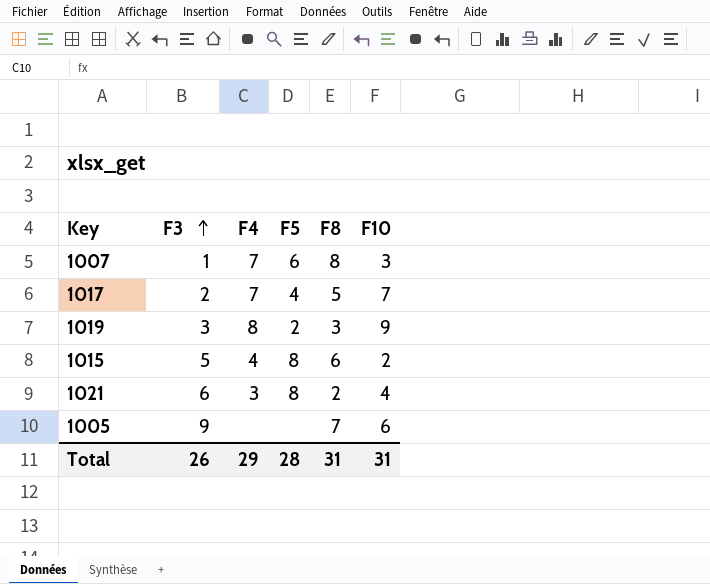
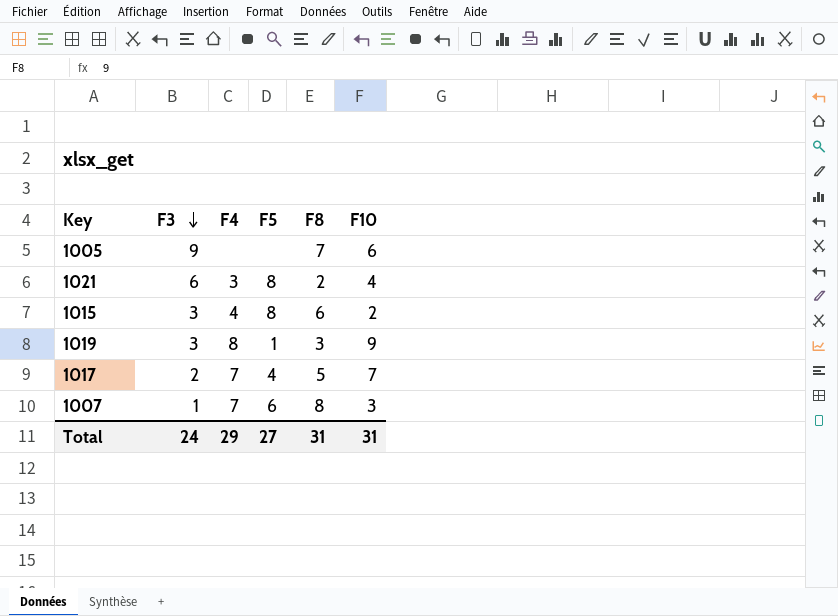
row order: F3 ascending -> F3 descending
1015 | F3: 5 -> 3
1019 | F5: 2 -> 1
Total | F3: 26 -> 24
Total | F5: 28 -> 27

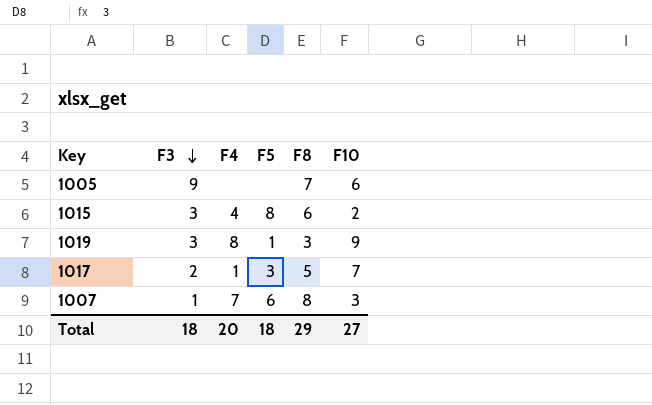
row 1021: 6 | 3 | 8 | 2 | 4 -> none
1017 | F4: 7 -> 1
1017 | F5: 4 -> 3
Total | F3: 24 -> 18
Total | F4: 29 -> 20
Total | F5: 27 -> 18
Total | F8: 31 -> 29
Total | F10: 31 -> 27

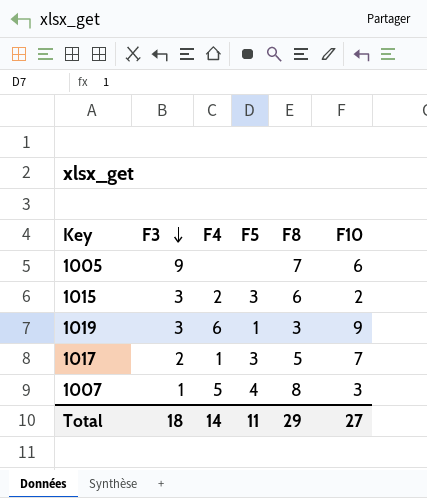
1015 | F4: 4 -> 2
1015 | F5: 8 -> 3
1019 | F4: 8 -> 6
1007 | F4: 7 -> 5
1007 | F5: 6 -> 4
Total | F4: 20 -> 14
Total | F5: 18 -> 11

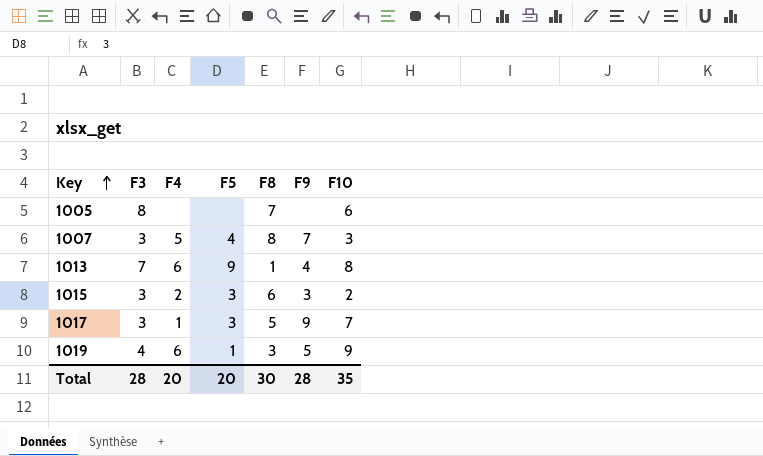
row order: F3 descending -> Key ascending
column F9 | position: none -> 6
1005 | F3: 9 -> 8
1007 | F3: 1 -> 3
row 1013: none -> 7 | 6 | 9 | 1 | 4 | 8
1017 | F3: 2 -> 3
1019 | F3: 3 -> 4
Total | F3: 18 -> 28
Total | F4: 14 -> 20
Total | F5: 11 -> 20
Total | F8: 29 -> 30
Total | F10: 27 -> 35

